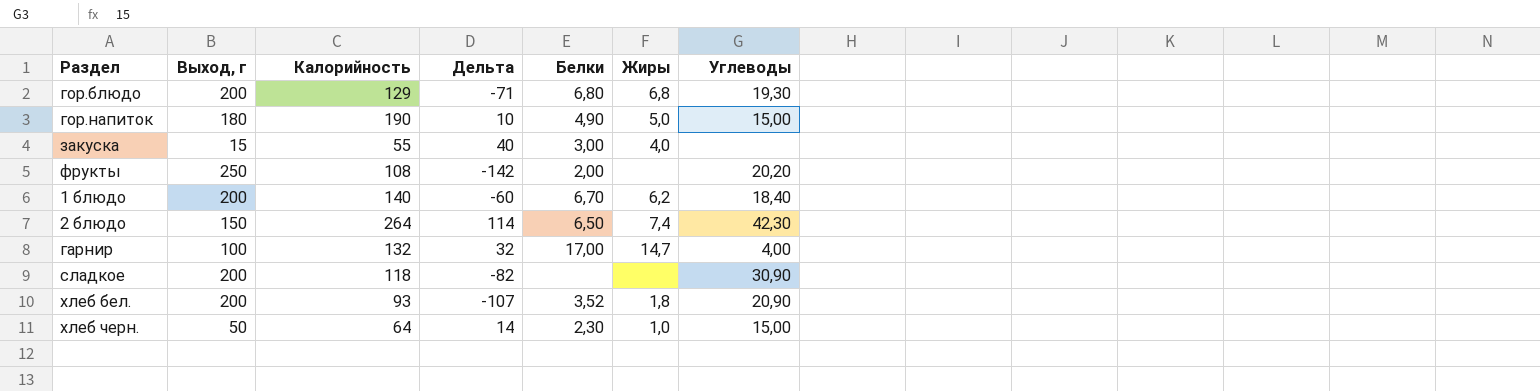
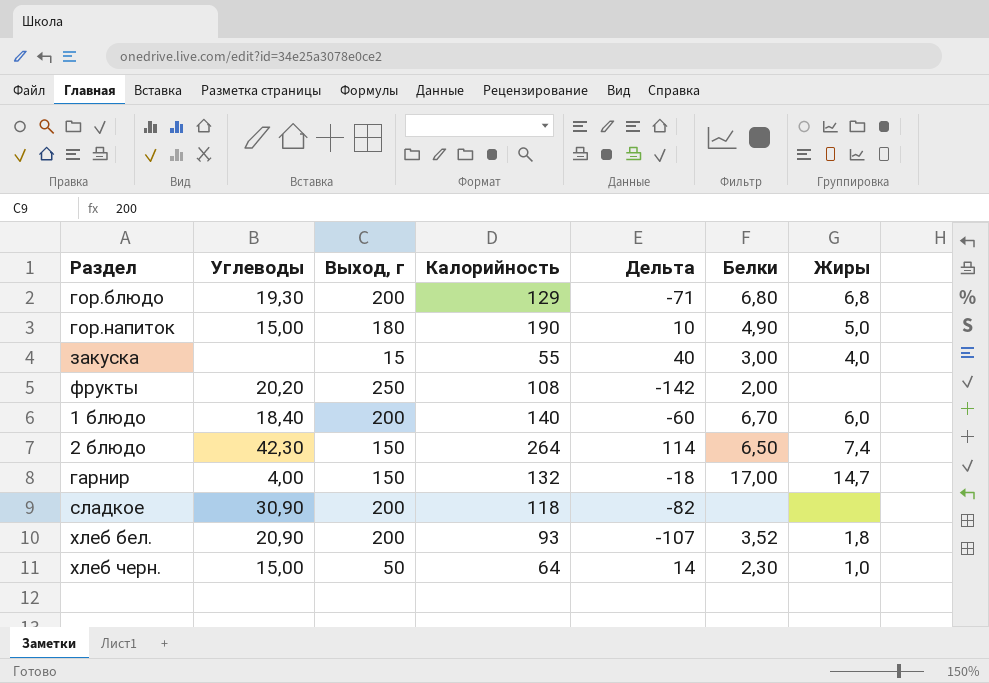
column Углеводы | position: 7 -> 2
1 блюдо | Жиры: 6,2 -> 6,0
гарнир | Выход, г: 100 -> 150
гарнир | Дельта: 32 -> -18

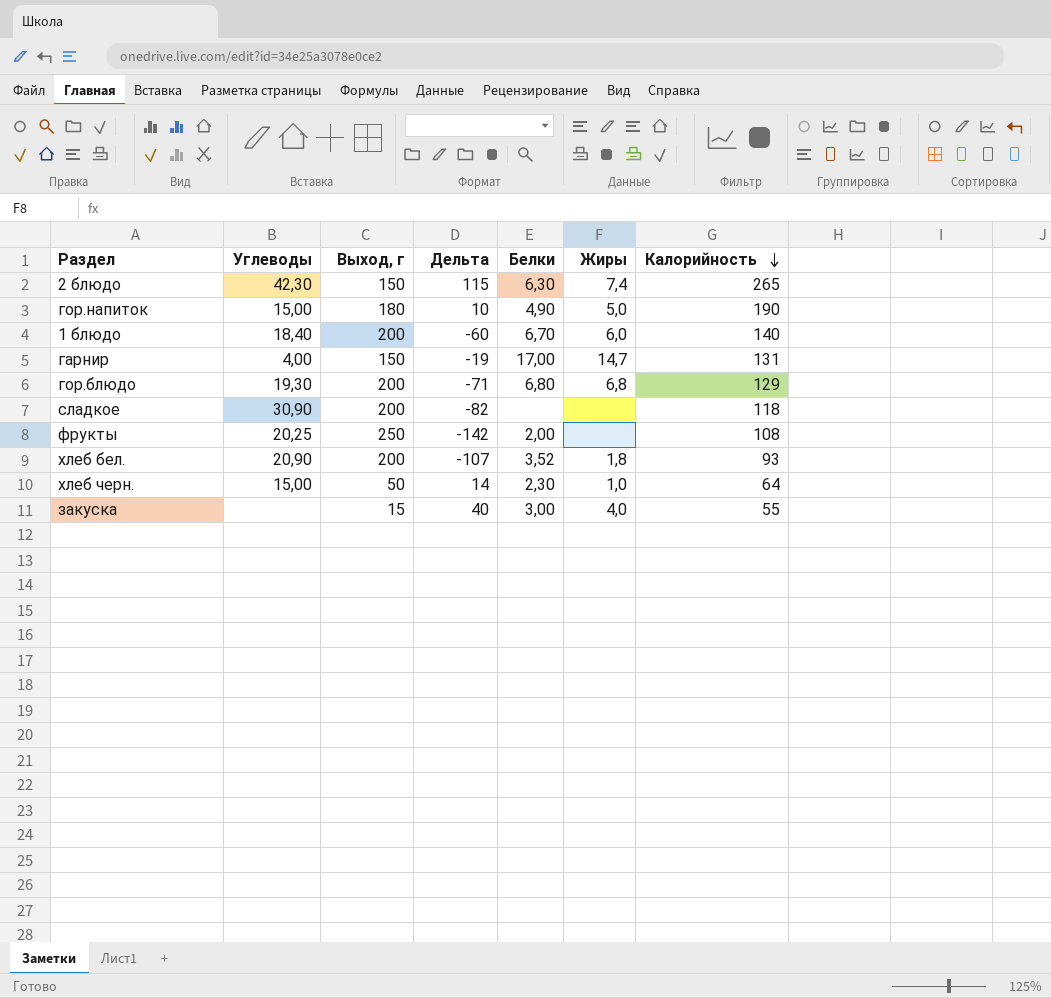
row order: none -> Калорийность descending
column Калорийность | position: 4 -> 7
2 блюдо | Дельта: 114 -> 115
2 блюдо | Белки: 6,50 -> 6,30
2 блюдо | Калорийность: 264 -> 265
гарнир | Дельта: -18 -> -19
гарнир | Калорийность: 132 -> 131
фрукты | Углеводы: 20,20 -> 20,25

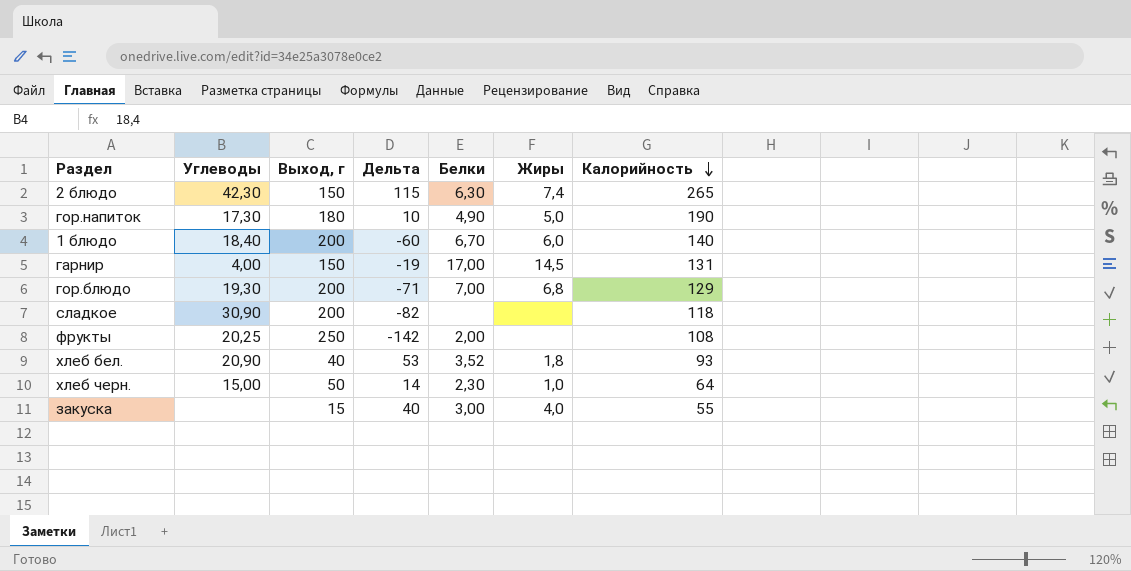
гор.напиток | Углеводы: 15,00 -> 17,30
гарнир | Жиры: 14,7 -> 14,5
гор.блюдо | Белки: 6,80 -> 7,00
хлеб бел. | Выход, г: 200 -> 40
хлеб бел. | Дельта: -107 -> 53

